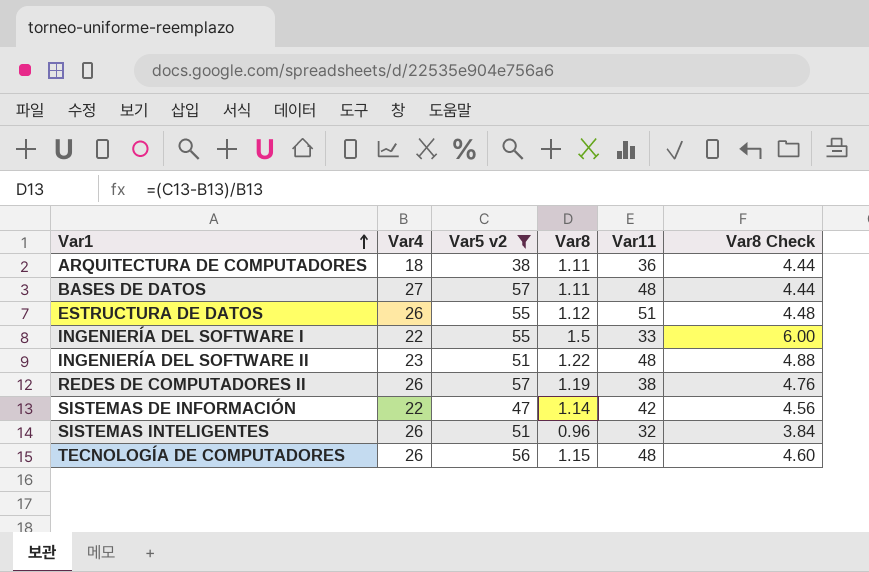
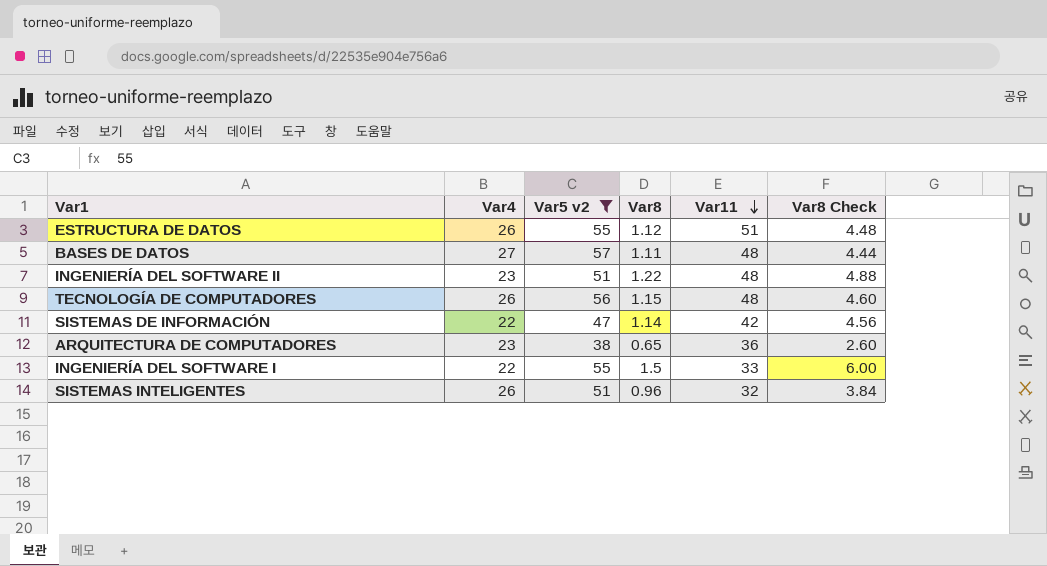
row order: Var1 ascending -> Var11 descending
row REDES DE COMPUTADORES II: 26 | 57 | 1.19 | 38 | 4.76 -> none
ARQUITECTURA DE COMPUTADORES | Var4: 18 -> 23
ARQUITECTURA DE COMPUTADORES | Var8: 1.11 -> 0.65
ARQUITECTURA DE COMPUTADORES | Var8 Check: 4.44 -> 2.60

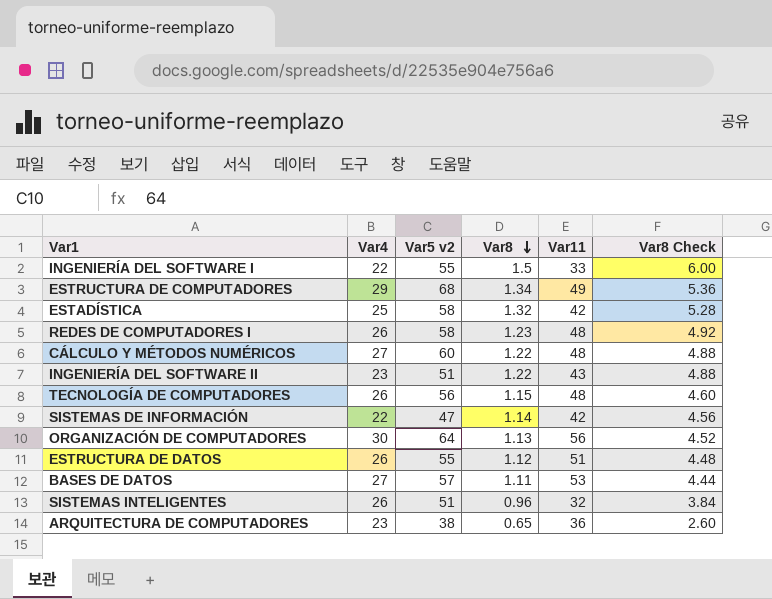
filter: Var5 v2 <= 57 -> none
row order: Var11 descending -> Var8 descending
INGENIERÍA DEL SOFTWARE II | Var11: 48 -> 43
BASES DE DATOS | Var11: 48 -> 53

